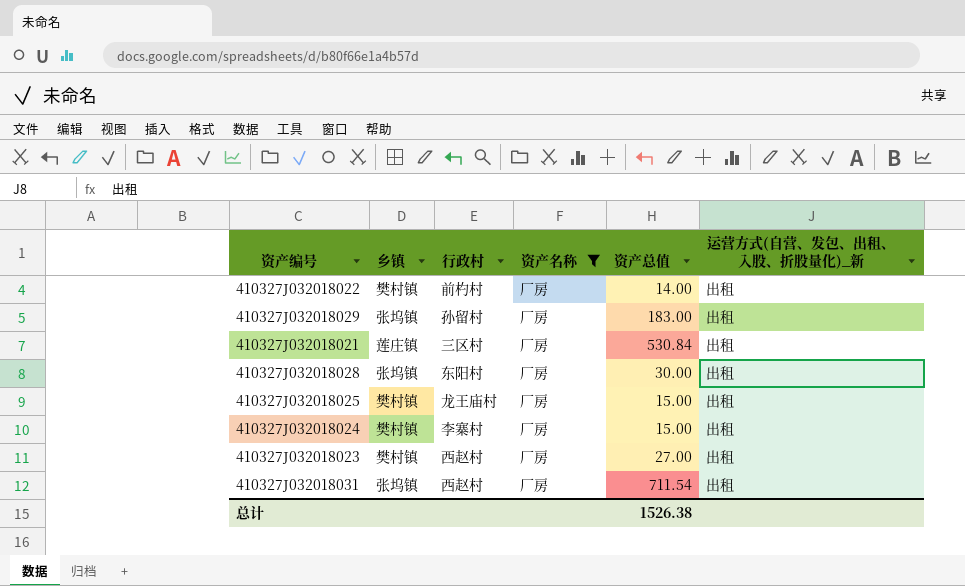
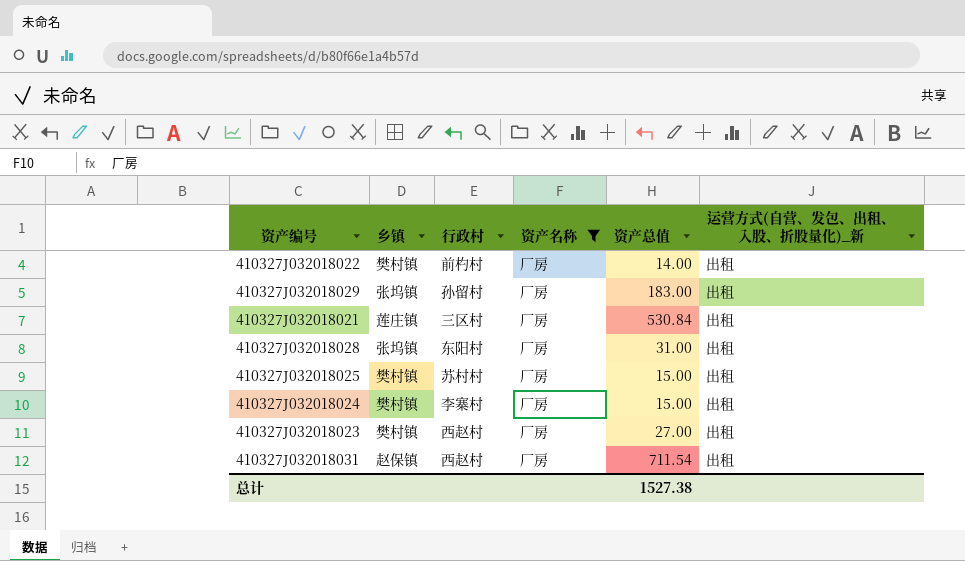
410327J032018028 | 资产总值: 30.00 -> 31.00
410327J032018025 | 行政村: 龙王庙村 -> 苏村村
410327J032018031 | 乡镇: 张坞镇 -> 赵保镇
总计 | 资产总值: 1526.38 -> 1527.38

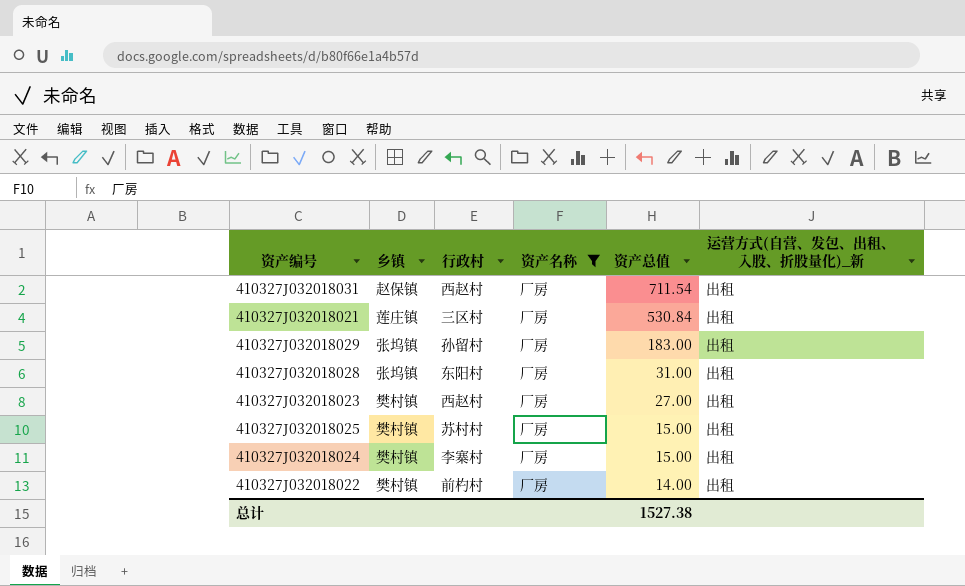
row order: none -> 资产总值 descending

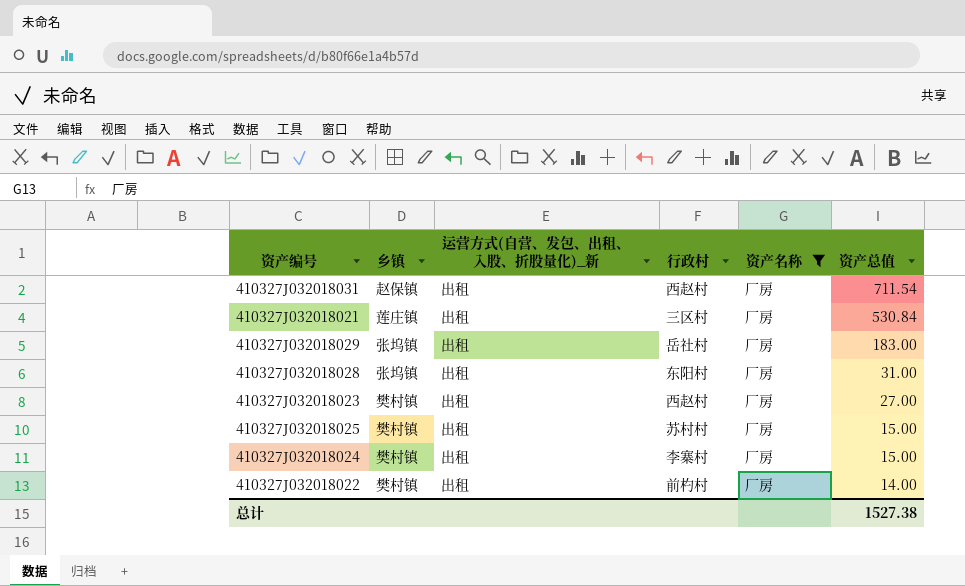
column 运营方式(自营、发包、出租、入股、折股量化)_新 | position: 6 -> 3
410327J032018029 | 行政村: 孙留村 -> 岳社村

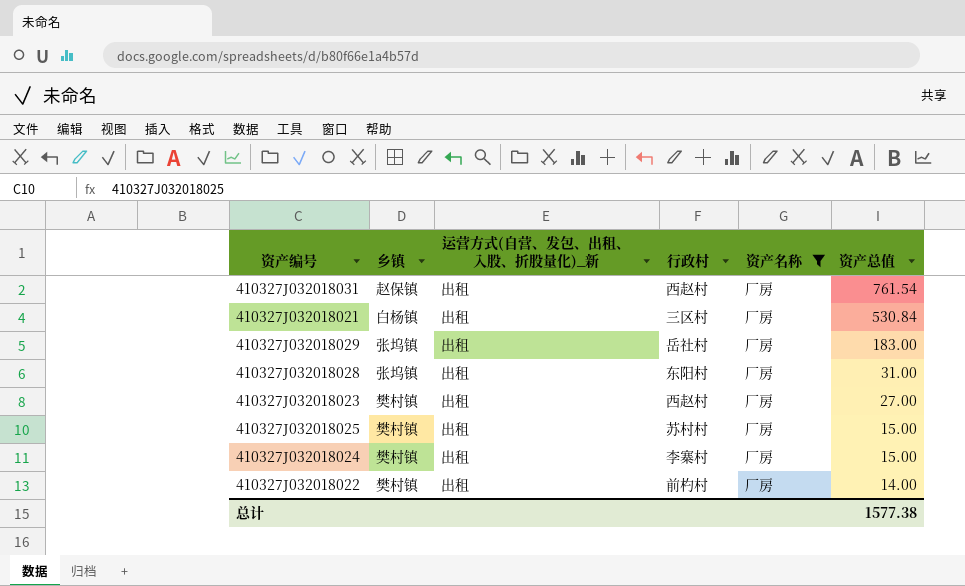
410327J032018031 | 资产总值: 711.54 -> 761.54
410327J032018021 | 乡镇: 莲庄镇 -> 白杨镇
总计 | 资产总值: 1527.38 -> 1577.38

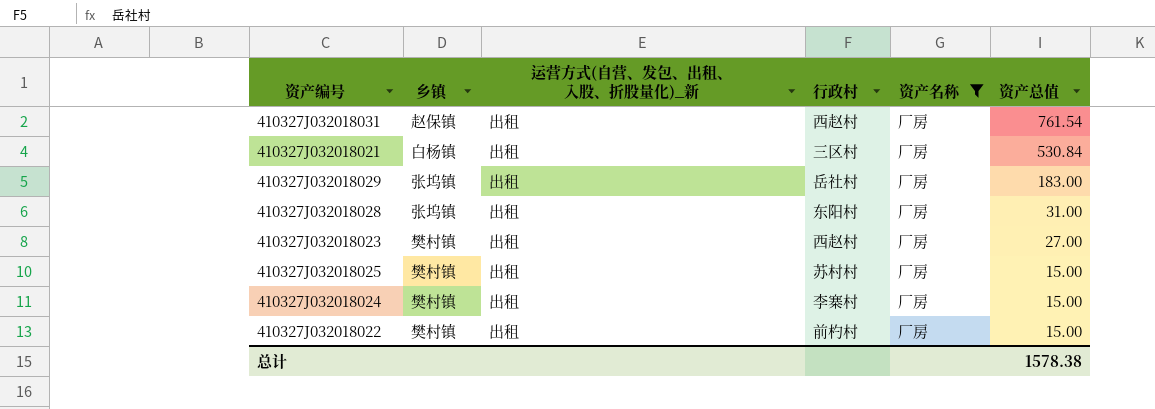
410327J032018022 | 资产总值: 14.00 -> 15.00
总计 | 资产总值: 1577.38 -> 1578.38

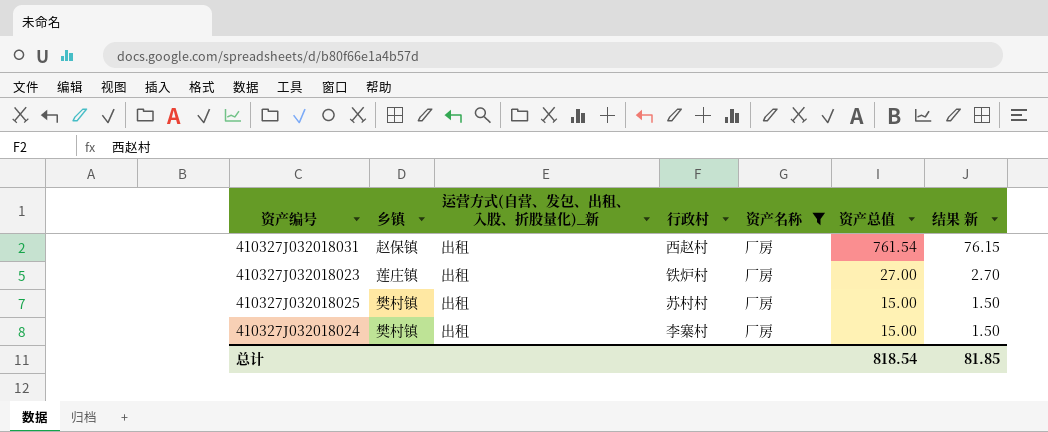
column 结果 新 | formula: none -> [资产总值] * 0.1
row 410327J032018021: 白杨镇 | 出租 | 三区村 | 厂房 | 530.84 -> none
row 410327J032018029: 张坞镇 | 出租 | 岳社村 | 厂房 | 183.00 -> none
row 410327J032018028: 张坞镇 | 出租 | 东阳村 | 厂房 | 31.00 -> none
row 410327J032018022: 樊村镇 | 出租 | 前杓村 | 厂房 | 15.00 -> none
410327J032018023 | 乡镇: 樊村镇 -> 莲庄镇
410327J032018023 | 行政村: 西赵村 -> 铁炉村
总计 | 资产总值: 1578.38 -> 818.54

